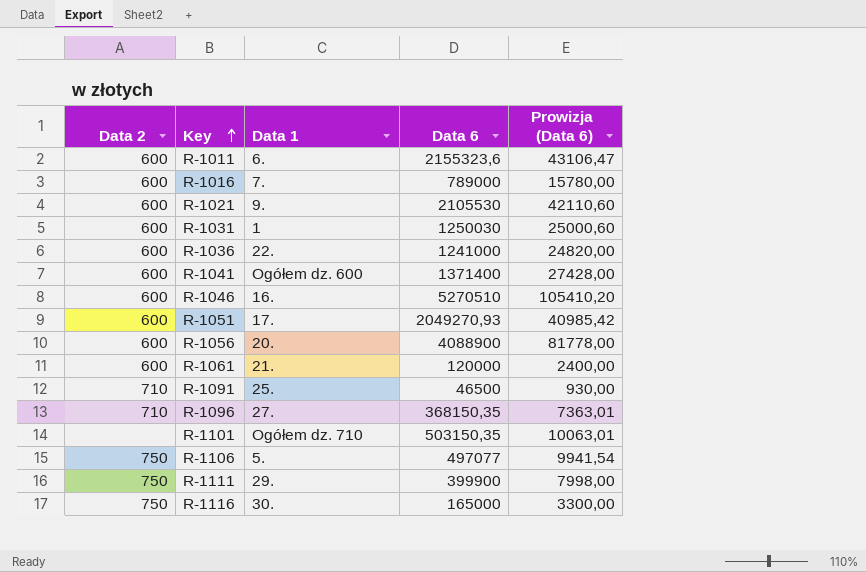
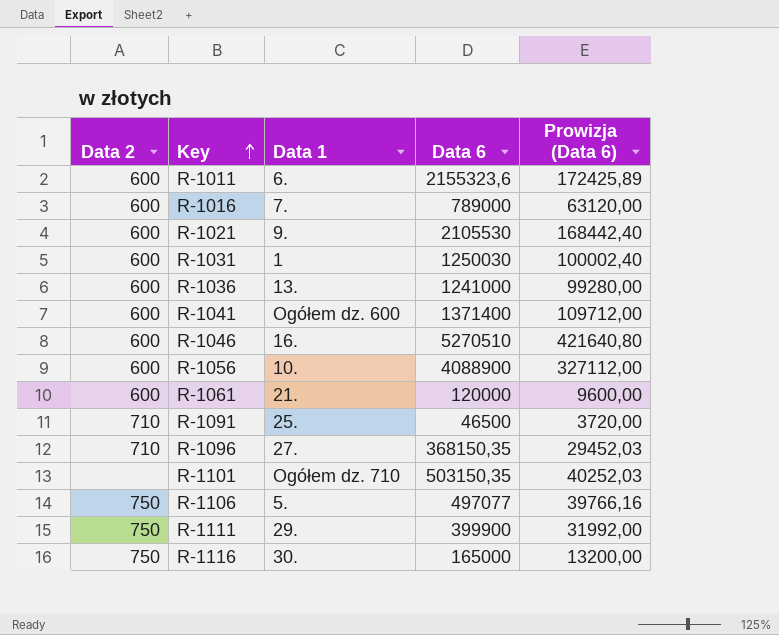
column Prowizja (Data 6) | formula: [Data 6] * 0,02 -> [Data 6] * 0,08
row R-1051: 600 | 17. | 2049270,93 | 40985,42 -> none
R-1036 | Data 1: 22. -> 13.
R-1056 | Data 1: 20. -> 10.

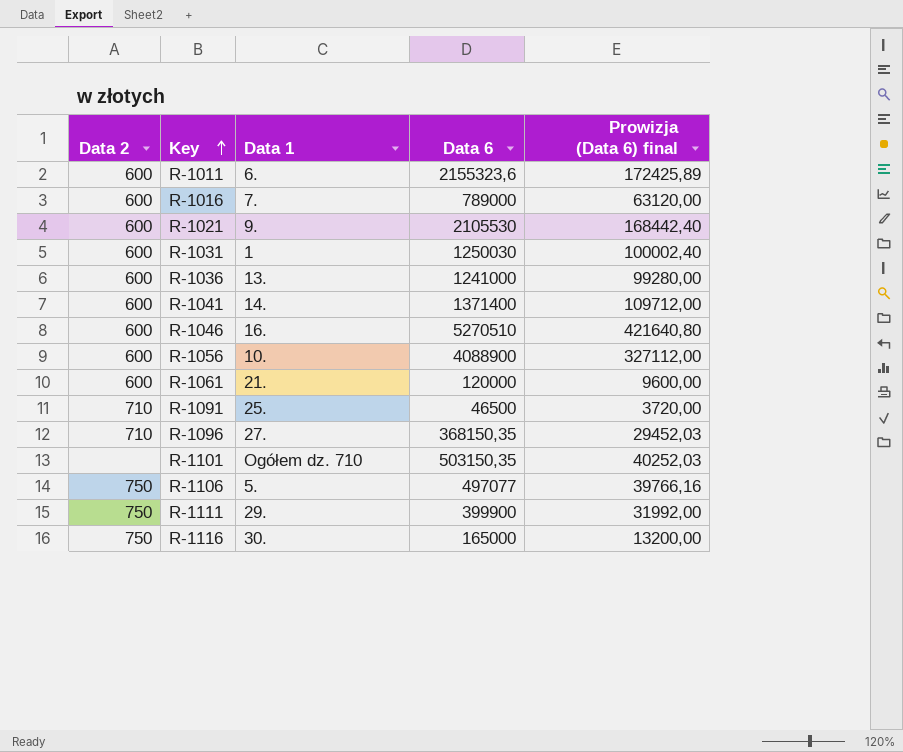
column name: Prowizja (Data 6) -> Prowizja (Data 6) final
R-1041 | Data 1: Ogółem dz. 600 -> 14.

